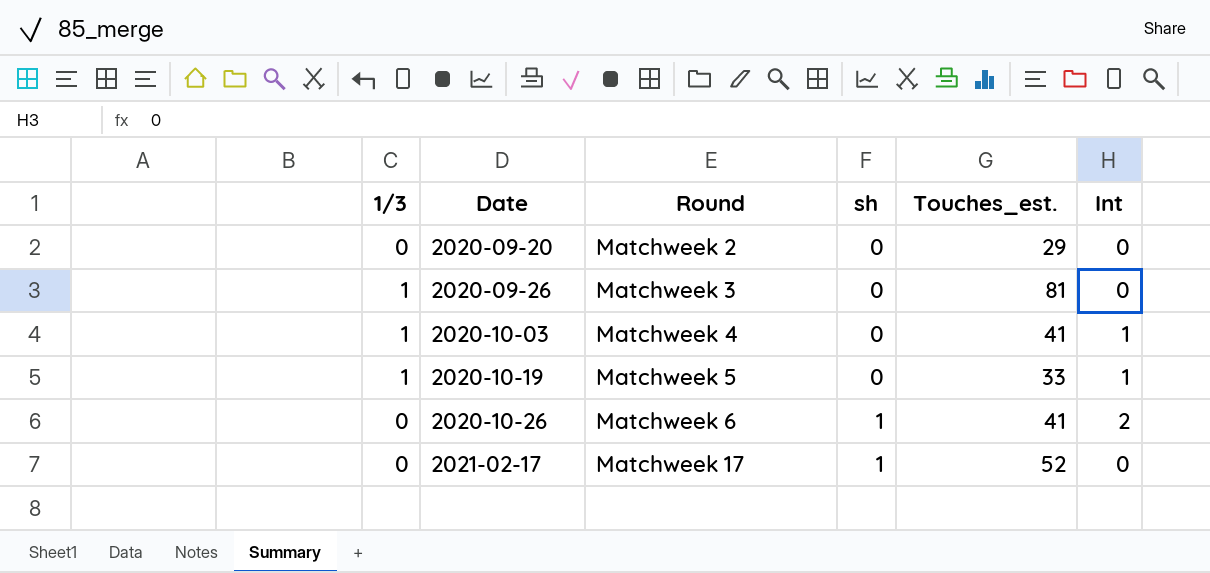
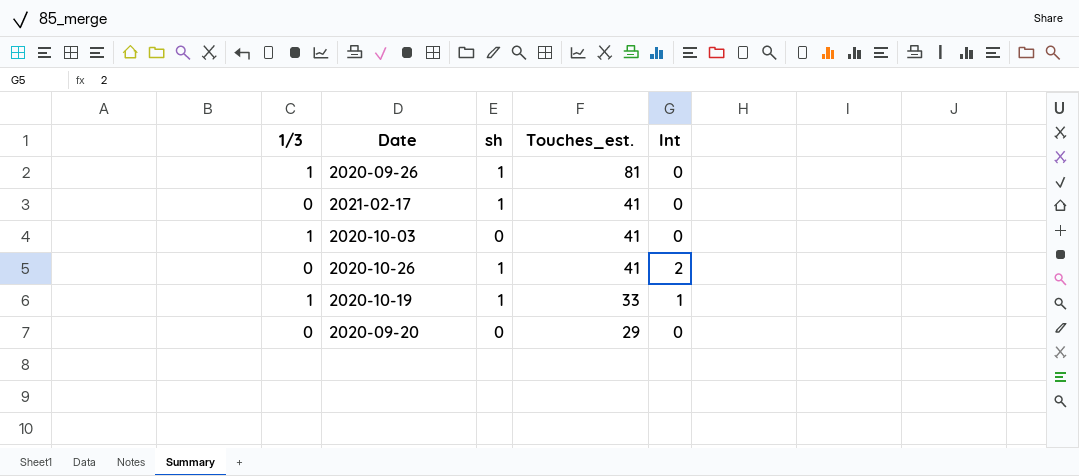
row order: Date ascending -> Touches_est. descending
column Round | position: 3 -> none
2020-09-26 | sh: 0 -> 1
2021-02-17 | Touches_est.: 52 -> 41
2020-10-03 | Int: 1 -> 0
2020-10-19 | sh: 0 -> 1

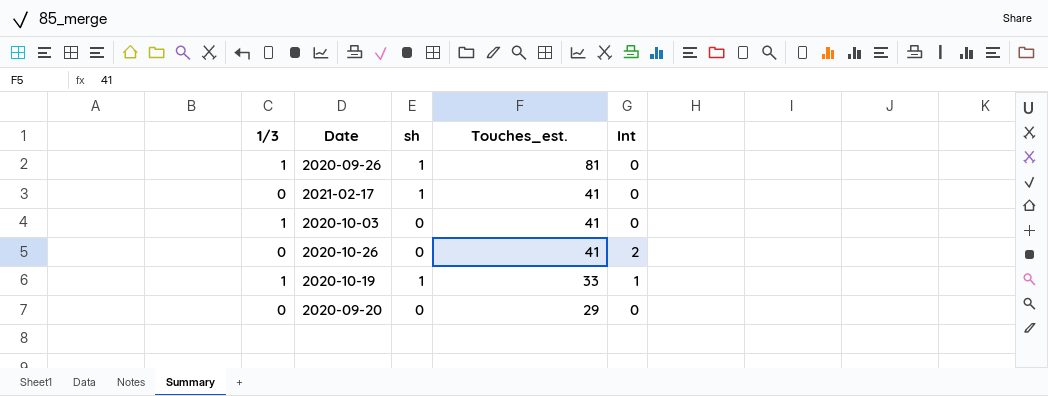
2020-10-26 | sh: 1 -> 0

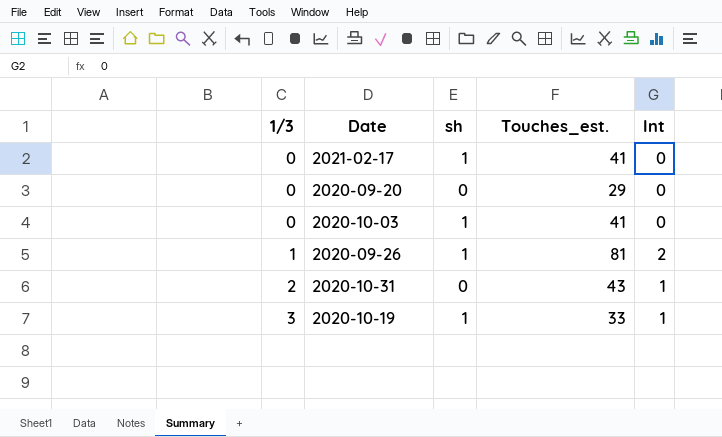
row order: Touches_est. descending -> 1/3 ascending
row 2020-10-26: 0 | 0 | 41 | 2 -> none
2020-10-03 | 1/3: 1 -> 0
2020-10-03 | sh: 0 -> 1
2020-09-26 | Int: 0 -> 2
row 2020-10-31: none -> 2 | 0 | 43 | 1
2020-10-19 | 1/3: 1 -> 3

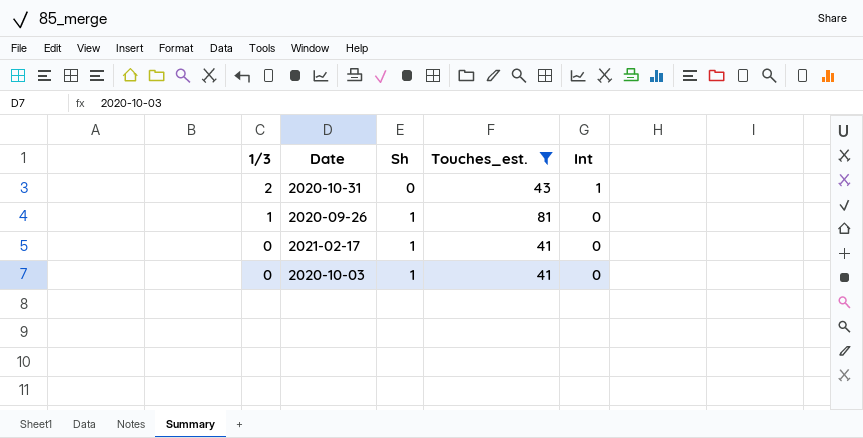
filter: none -> Touches_est. >= 41
row order: 1/3 ascending -> 1/3 descending
column name: sh -> Sh
2020-09-26 | Int: 2 -> 0

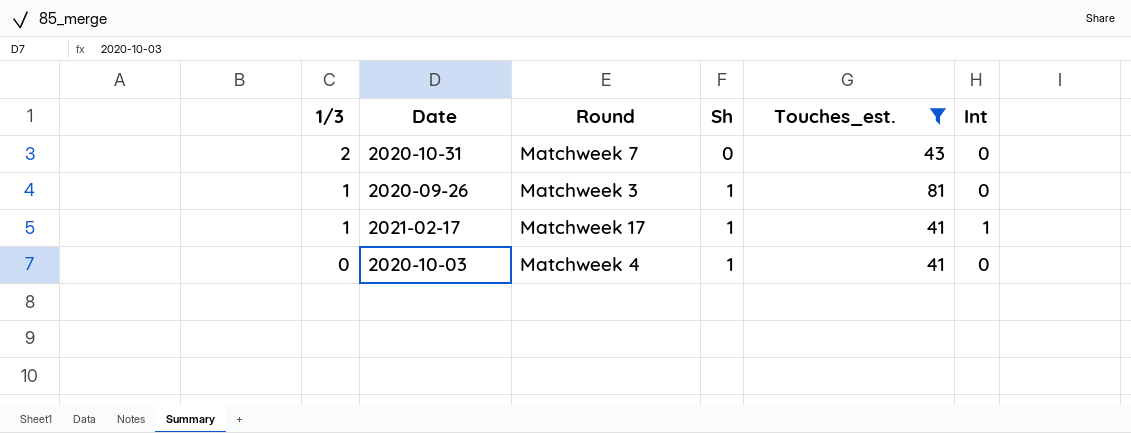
column Round | position: none -> 3
2020-10-31 | Int: 1 -> 0
2021-02-17 | 1/3: 0 -> 1
2021-02-17 | Int: 0 -> 1

